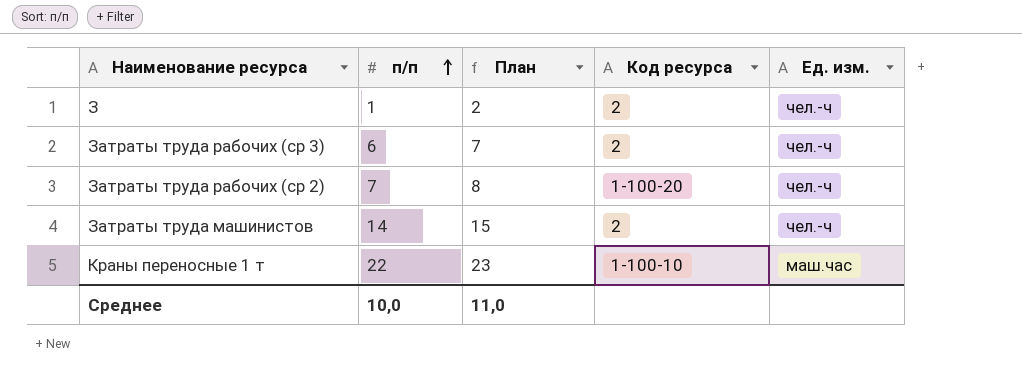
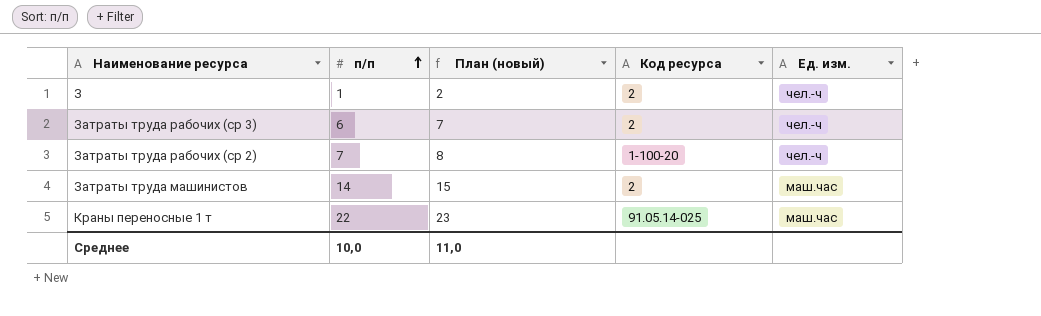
column name: План -> План (новый)
Затраты труда машинистов | Ед. изм.: чел.-ч -> маш.час
Краны переносные 1 т | Код ресурса: 1-100-10 -> 91.05.14-025

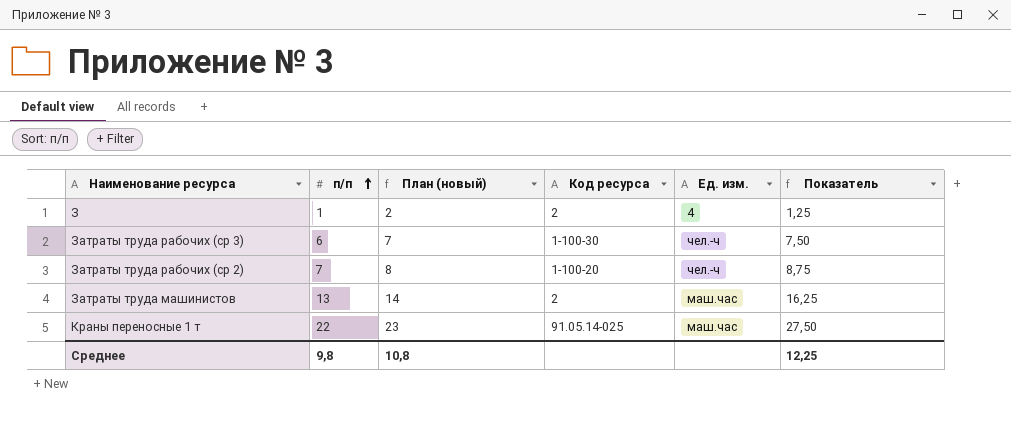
column Показатель | formula: none -> [п/п] * 1,25
З | Ед. изм.: чел.-ч -> 4
Затраты труда рабочих (ср 3) | Код ресурса: 2 -> 1-100-30
Затраты труда машинистов | п/п: 14 -> 13
Затраты труда машинистов | План (новый): 15 -> 14
Среднее | п/п: 10,0 -> 9,8
Среднее | План (новый): 11,0 -> 10,8

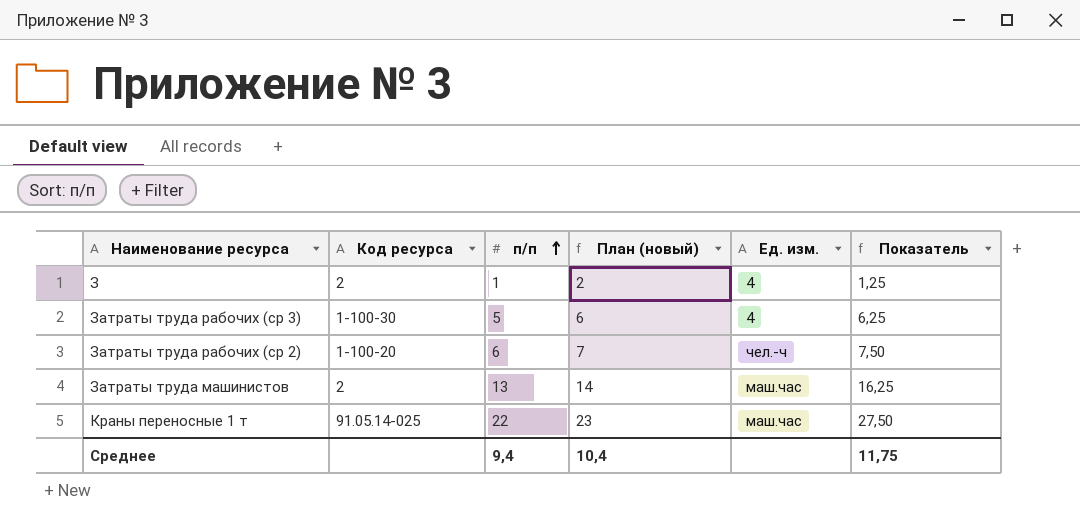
column Код ресурса | position: 4 -> 2
Затраты труда рабочих (ср 3) | п/п: 6 -> 5
Затраты труда рабочих (ср 3) | План (новый): 7 -> 6
Затраты труда рабочих (ср 3) | Ед. изм.: чел.-ч -> 4
Затраты труда рабочих (ср 3) | Показатель: 7,50 -> 6,25
Затраты труда рабочих (ср 2) | п/п: 7 -> 6
Затраты труда рабочих (ср 2) | План (новый): 8 -> 7
Затраты труда рабочих (ср 2) | Показатель: 8,75 -> 7,50
Среднее | п/п: 9,8 -> 9,4
Среднее | План (новый): 10,8 -> 10,4
Среднее | Показатель: 12,25 -> 11,75

